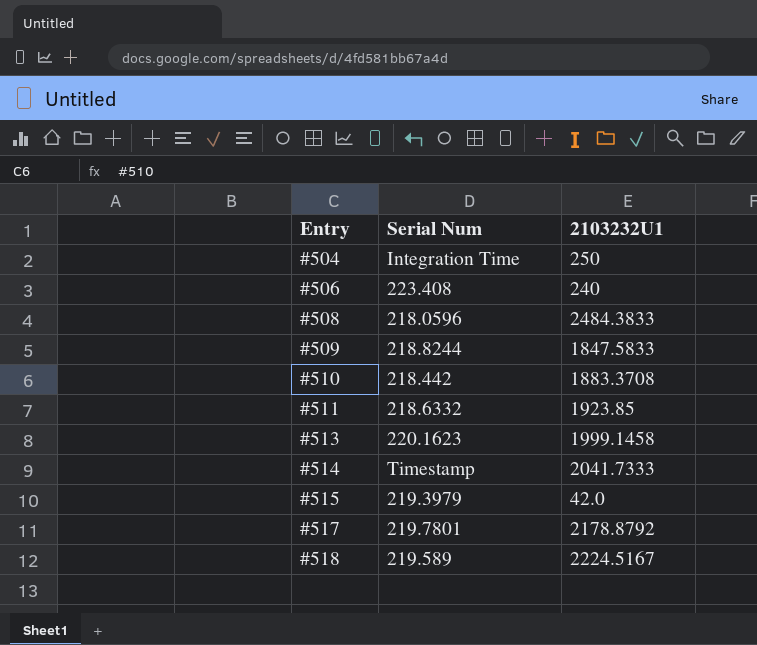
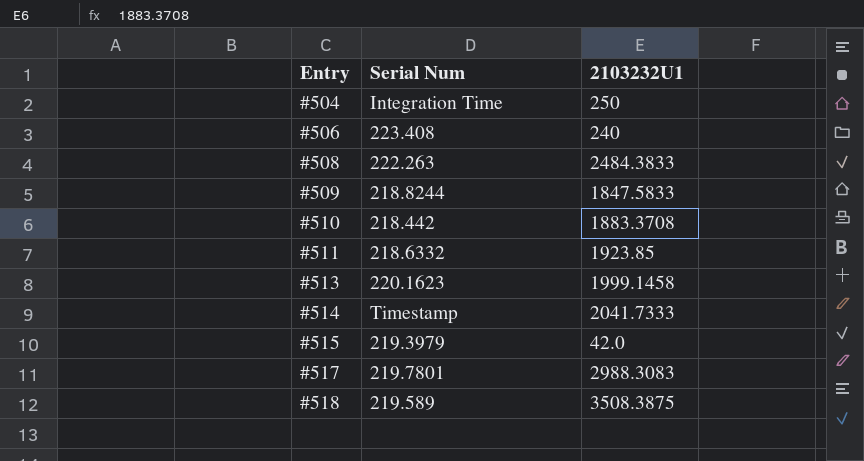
#508 | Serial Num: 218.0596 -> 222.263
#517 | 2103232U1: 2178.8792 -> 2988.3083
#518 | 2103232U1: 2224.5167 -> 3508.3875

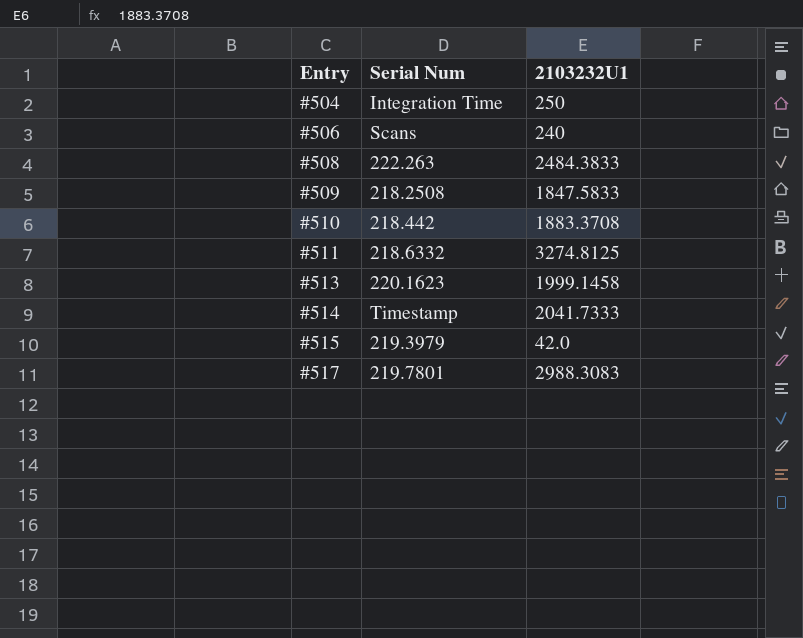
row #518: 219.589 | 3508.3875 -> none
#506 | Serial Num: 223.408 -> Scans
#509 | Serial Num: 218.8244 -> 218.2508
#511 | 2103232U1: 1923.85 -> 3274.8125

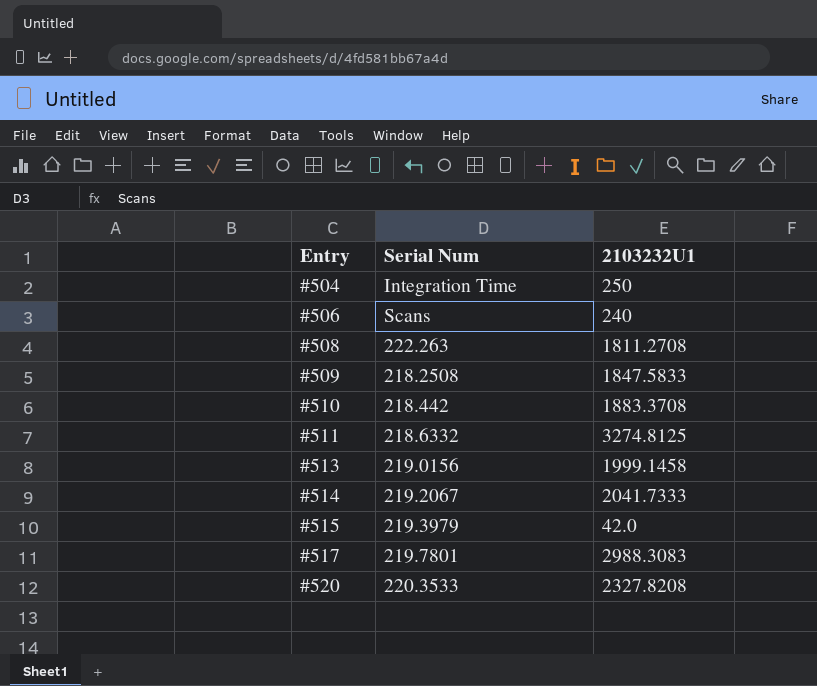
#508 | 2103232U1: 2484.3833 -> 1811.2708
#513 | Serial Num: 220.1623 -> 219.0156
#514 | Serial Num: Timestamp -> 219.2067
row #520: none -> 220.3533 | 2327.8208

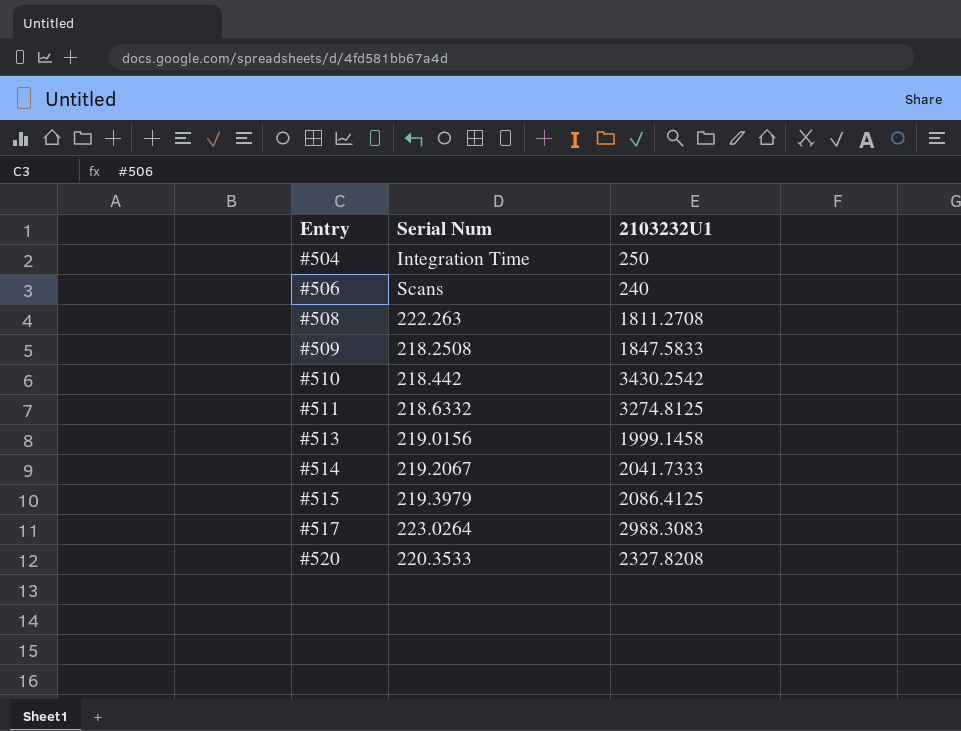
#510 | 2103232U1: 1883.3708 -> 3430.2542
#515 | 2103232U1: 42.0 -> 2086.4125
#517 | Serial Num: 219.7801 -> 223.0264

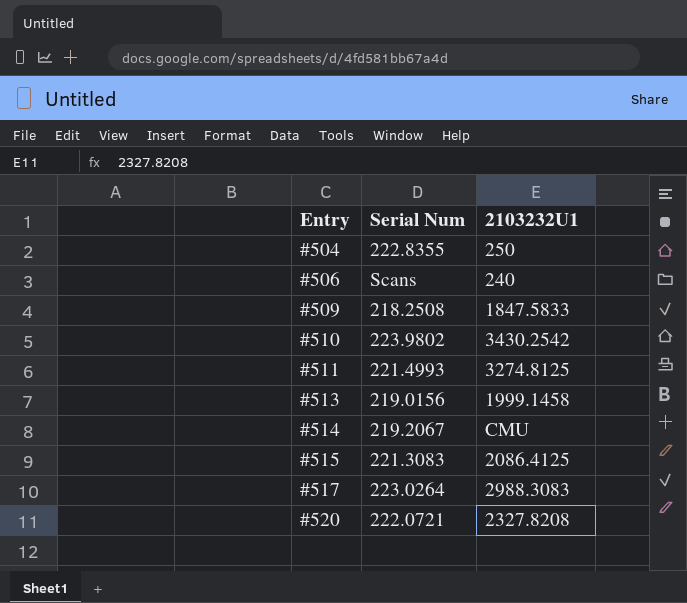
row #508: 222.263 | 1811.2708 -> none
#504 | Serial Num: Integration Time -> 222.8355
#510 | Serial Num: 218.442 -> 223.9802
#511 | Serial Num: 218.6332 -> 221.4993
#514 | 2103232U1: 2041.7333 -> CMU
#515 | Serial Num: 219.3979 -> 221.3083
#520 | Serial Num: 220.3533 -> 222.0721

